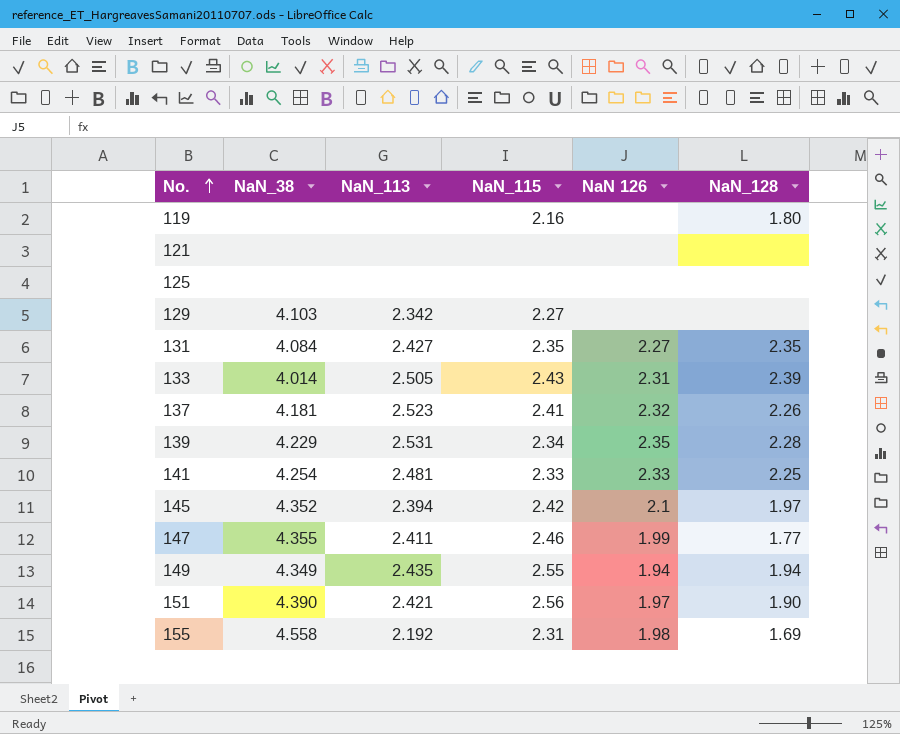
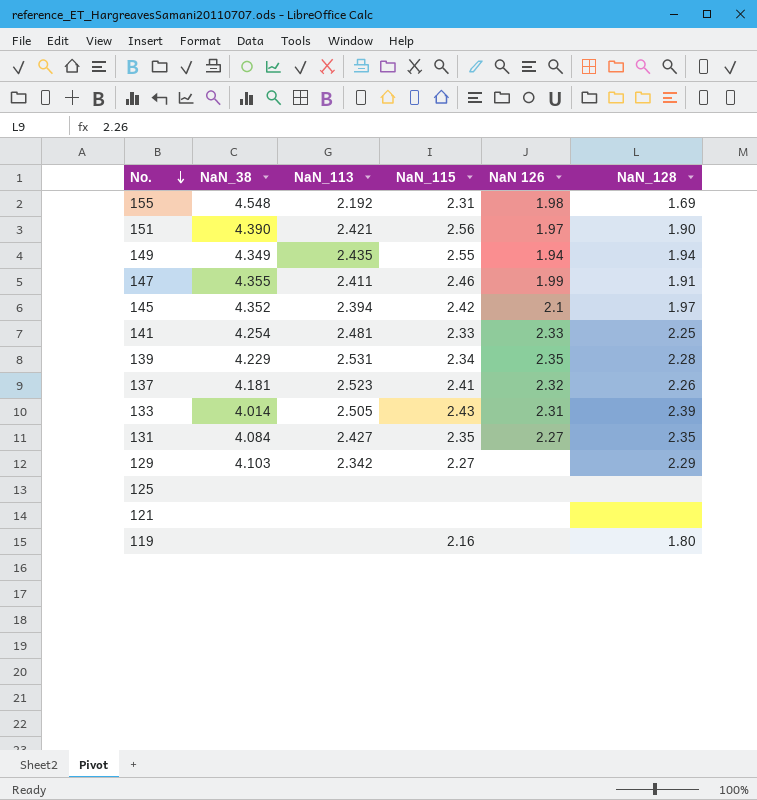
row order: No. ascending -> No. descending
155 | NaN_38: 4.558 -> 4.548
147 | NaN_128: 1.77 -> 1.91
129 | NaN_128: none -> 2.29

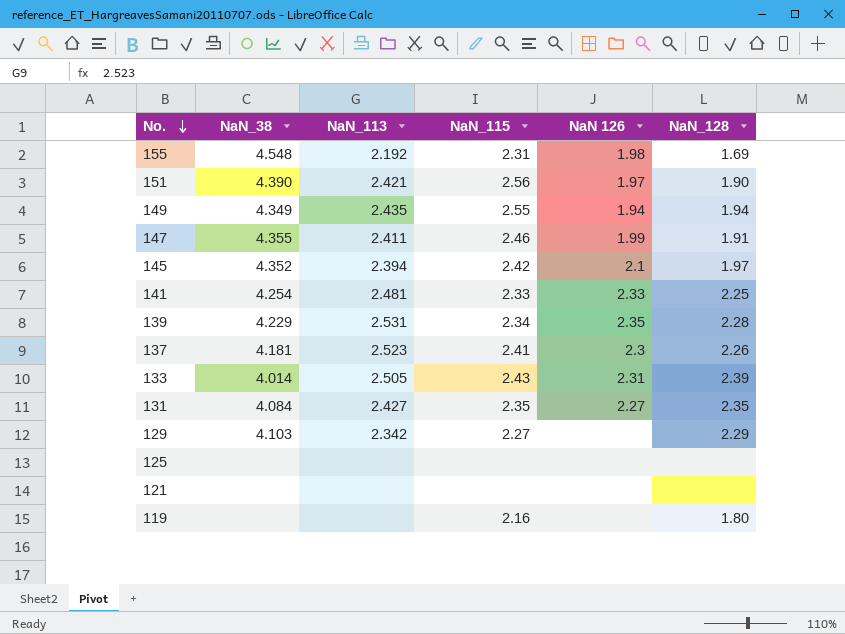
137 | NaN 126: 2.32 -> 2.3

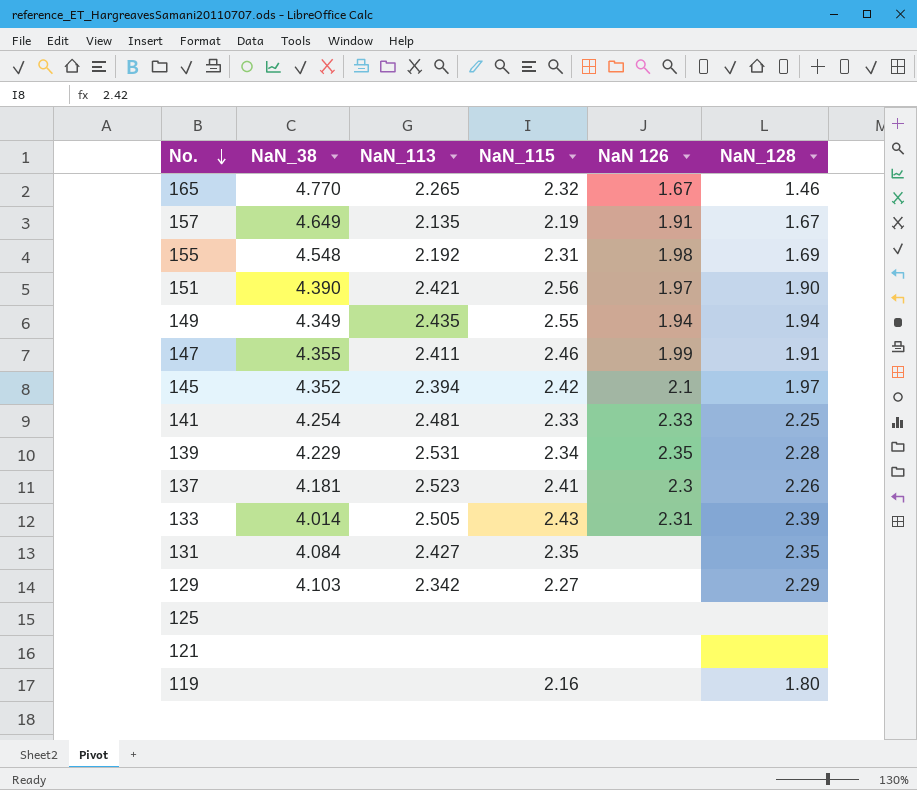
row 165: none -> 4.770 | 2.265 | 2.32 | 1.67 | 1.46
row 157: none -> 4.649 | 2.135 | 2.19 | 1.91 | 1.67
131 | NaN 126: 2.27 -> none

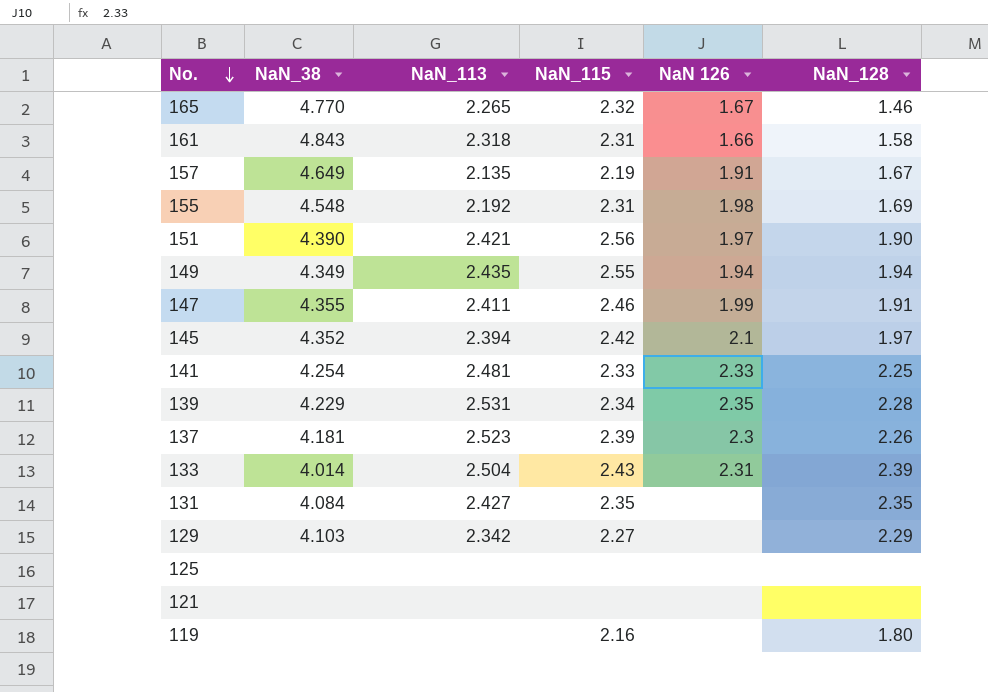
row 161: none -> 4.843 | 2.318 | 2.31 | 1.66 | 1.58
137 | NaN_115: 2.41 -> 2.39
133 | NaN_113: 2.505 -> 2.504

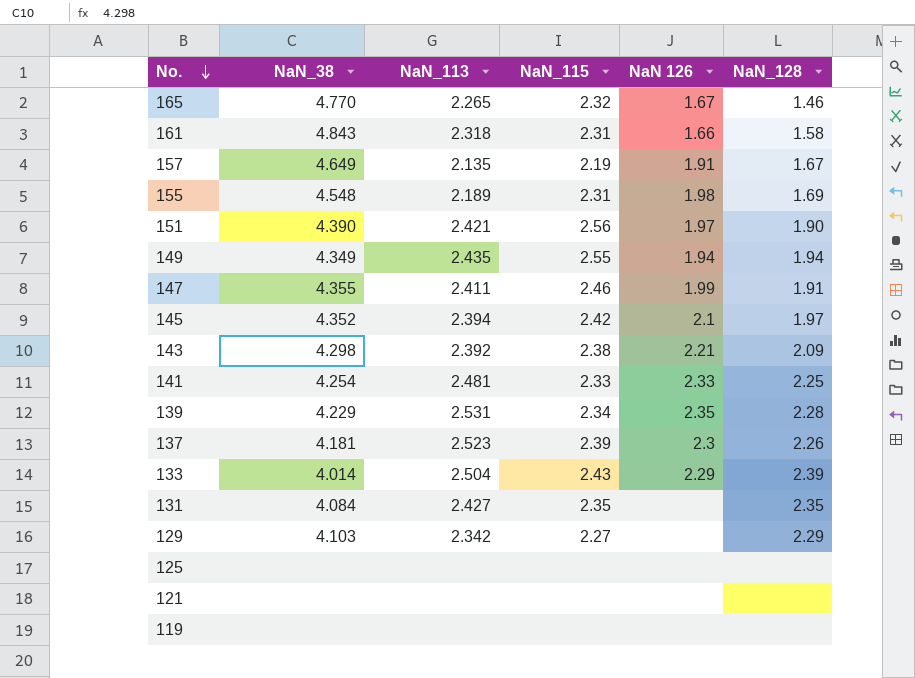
155 | NaN_113: 2.192 -> 2.189
row 143: none -> 4.298 | 2.392 | 2.38 | 2.21 | 2.09
133 | NaN 126: 2.31 -> 2.29
119 | NaN_115: 2.16 -> none
119 | NaN_128: 1.80 -> none

